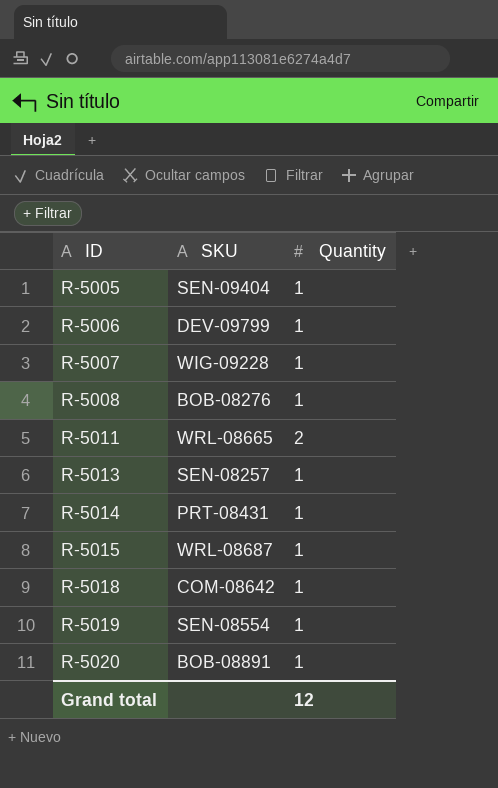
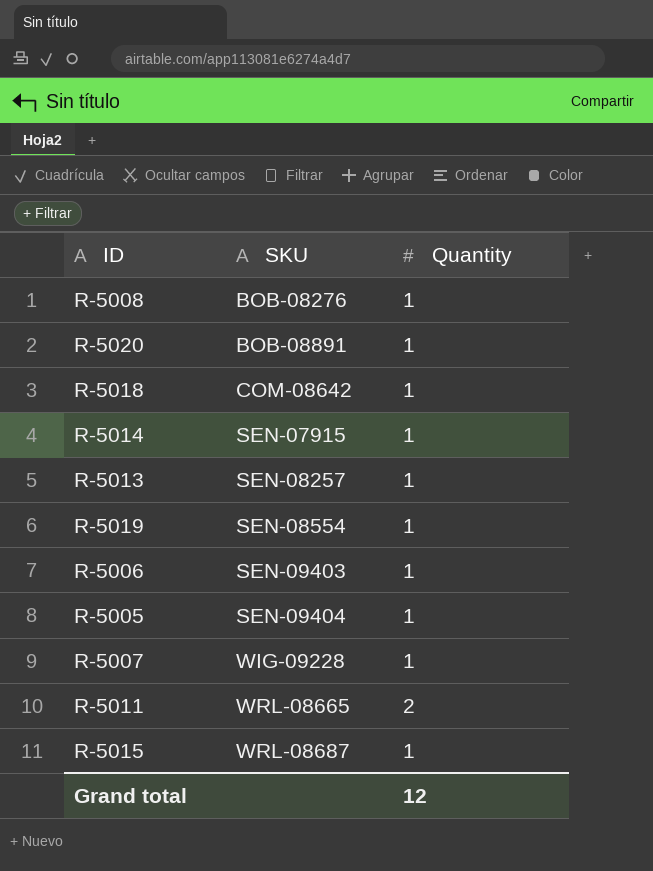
row order: ID ascending -> SKU ascending
R-5014 | SKU: PRT-08431 -> SEN-07915
R-5006 | SKU: DEV-09799 -> SEN-09403

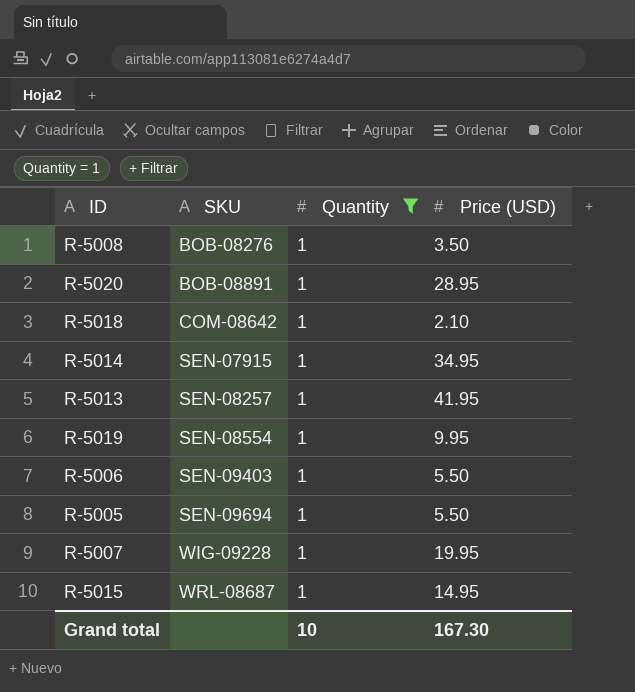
filter: none -> Quantity = 1
column Price (USD) | position: none -> 4
R-5005 | SKU: SEN-09404 -> SEN-09694
Grand total | Quantity: 12 -> 10

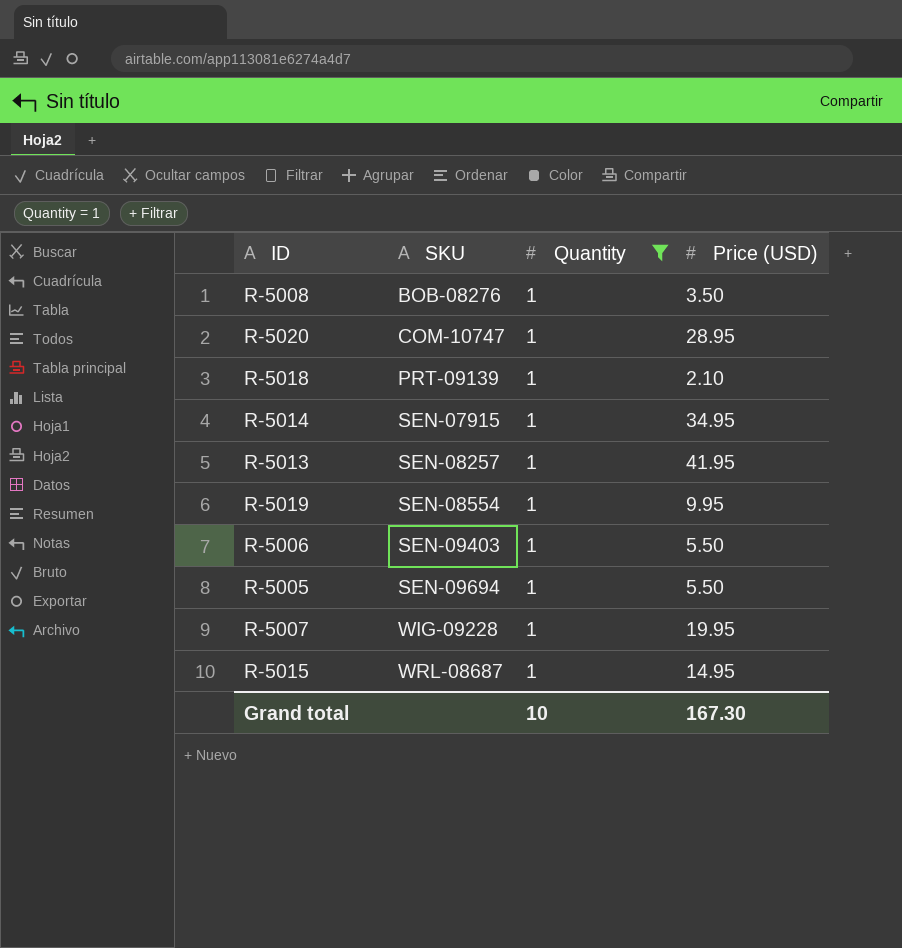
R-5020 | SKU: BOB-08891 -> COM-10747
R-5018 | SKU: COM-08642 -> PRT-09139

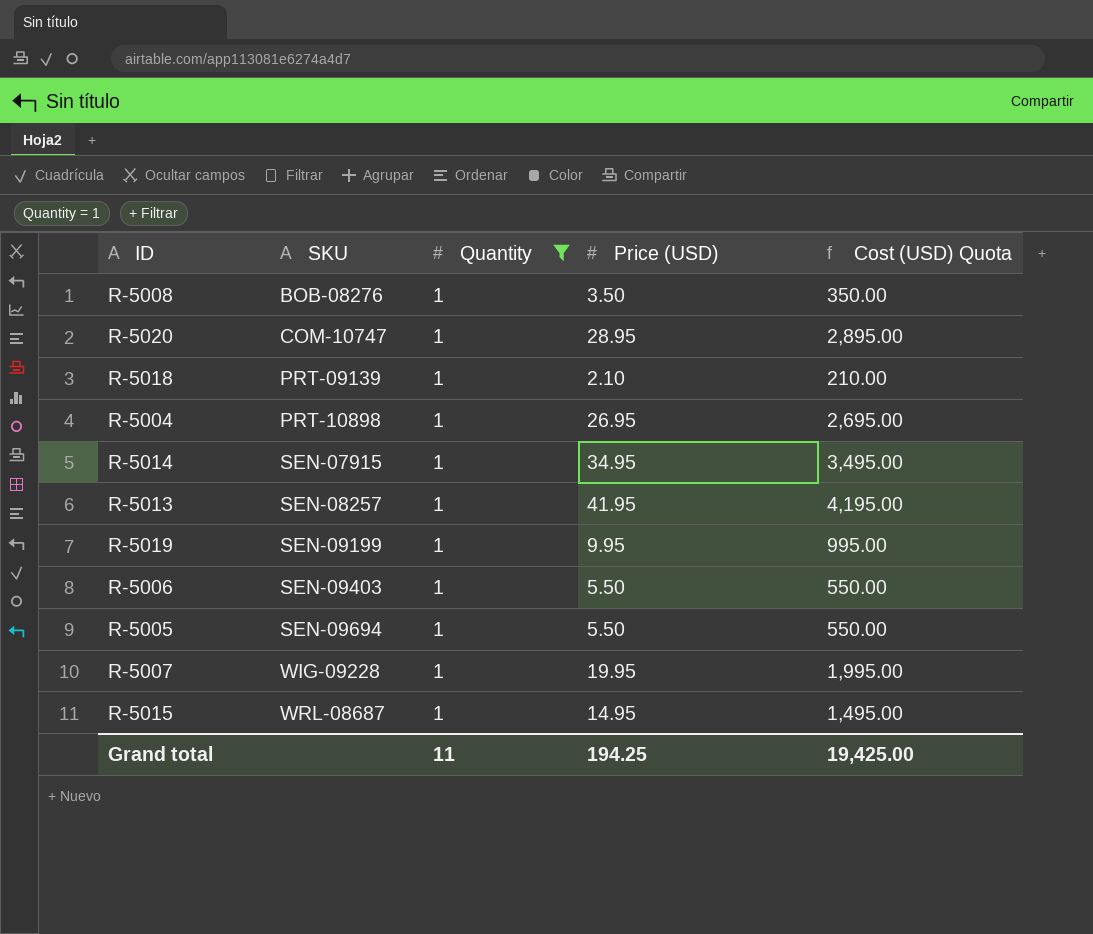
column Cost (USD) Quota | formula: none -> [Price (USD)] * 100
row R-5004: none -> PRT-10898 | 1 | 26.95 | 2,695.00
R-5019 | SKU: SEN-08554 -> SEN-09199
Grand total | Quantity: 10 -> 11
Grand total | Price (USD): 167.30 -> 194.25

